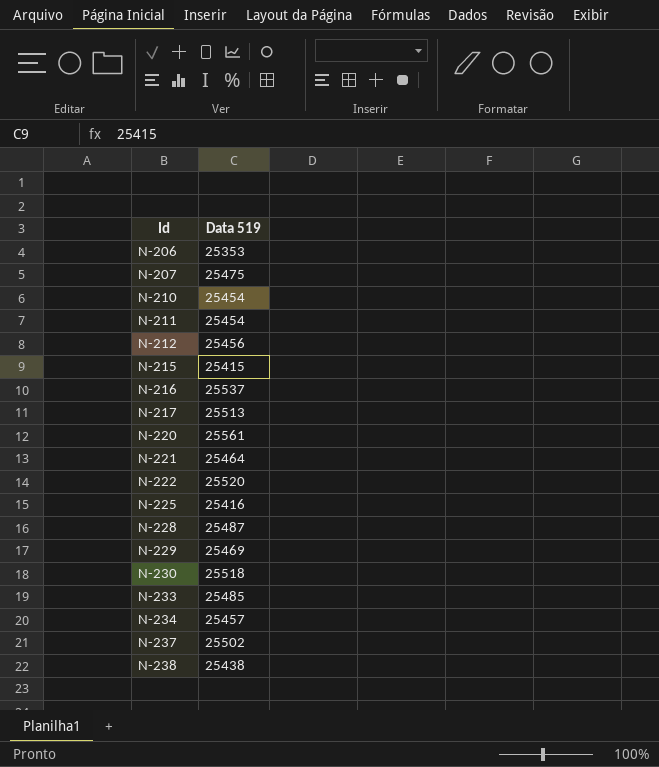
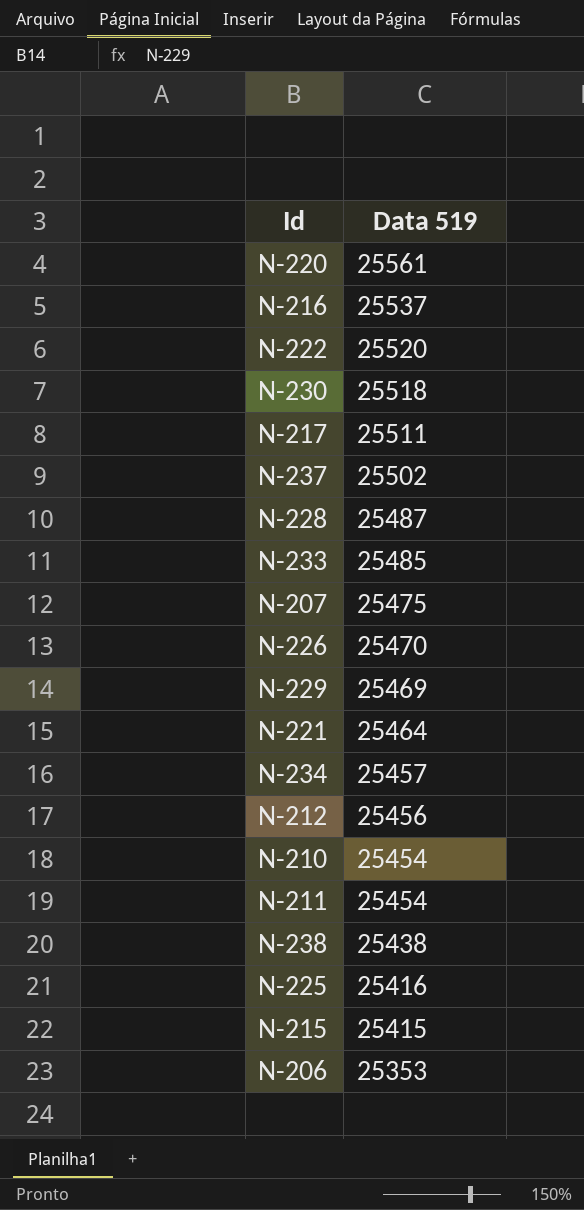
row order: Id ascending -> Data 519 descending
N-217 | Data 519: 25513 -> 25511
row N-226: none -> 25470

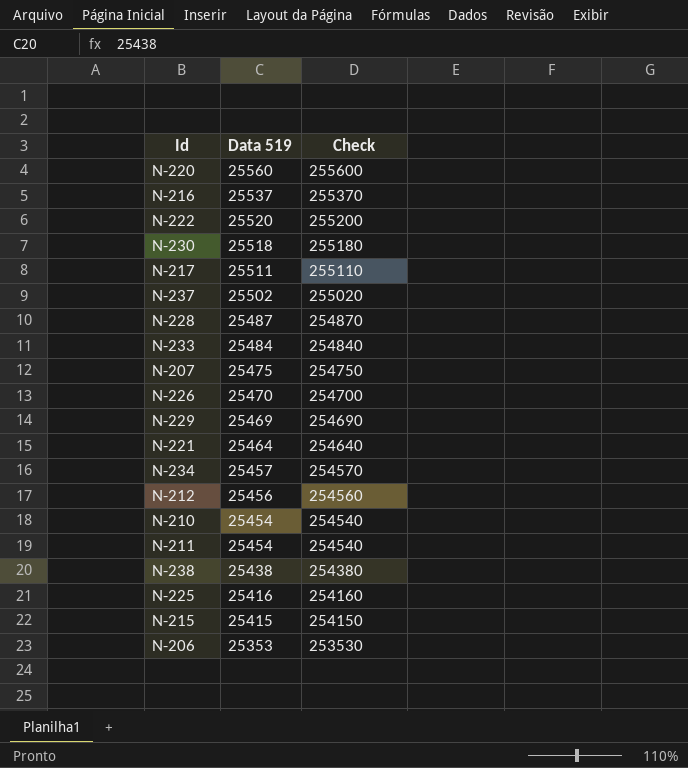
column Check | formula: none -> [Data 519] * 10
N-220 | Data 519: 25561 -> 25560
N-233 | Data 519: 25485 -> 25484

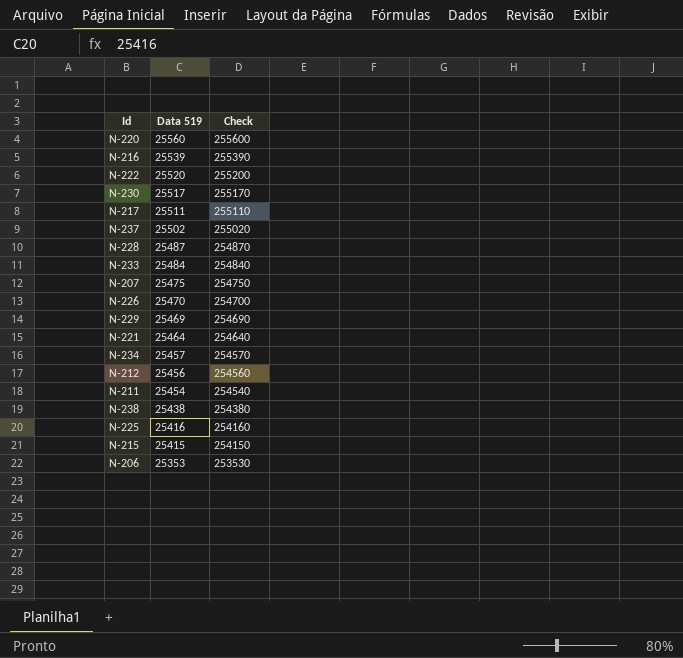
row N-210: 25454 | 254540 -> none
N-216 | Data 519: 25537 -> 25539
N-216 | Check: 255370 -> 255390
N-230 | Data 519: 25518 -> 25517
N-230 | Check: 255180 -> 255170

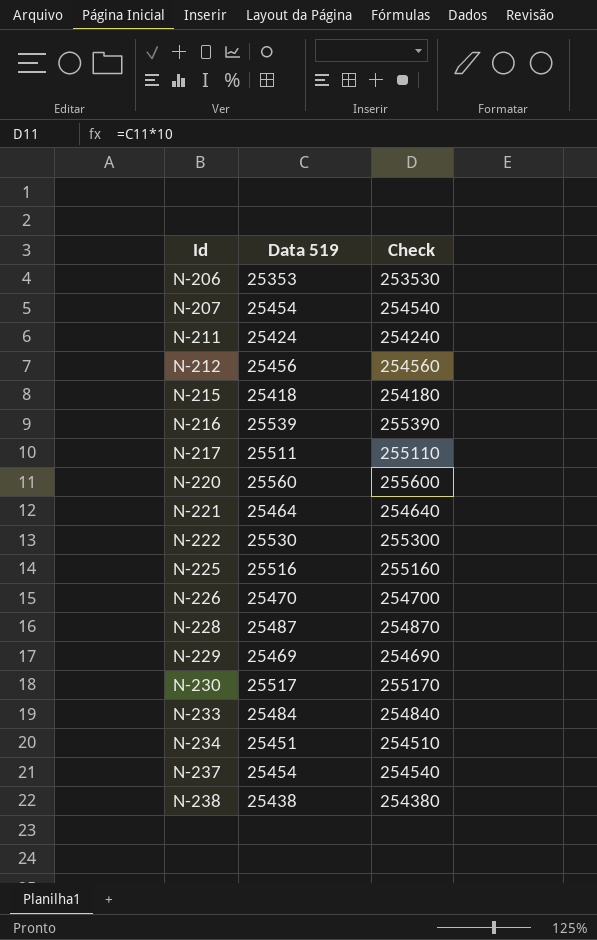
row order: Data 519 descending -> Id ascending
N-207 | Data 519: 25475 -> 25454
N-207 | Check: 254750 -> 254540
N-211 | Data 519: 25454 -> 25424
N-211 | Check: 254540 -> 254240
N-215 | Data 519: 25415 -> 25418
N-215 | Check: 254150 -> 254180
N-222 | Data 519: 25520 -> 25530
N-222 | Check: 255200 -> 255300
N-225 | Data 519: 25416 -> 25516
N-225 | Check: 254160 -> 255160
N-234 | Data 519: 25457 -> 25451
N-234 | Check: 254570 -> 254510
N-237 | Data 519: 25502 -> 25454
N-237 | Check: 255020 -> 254540

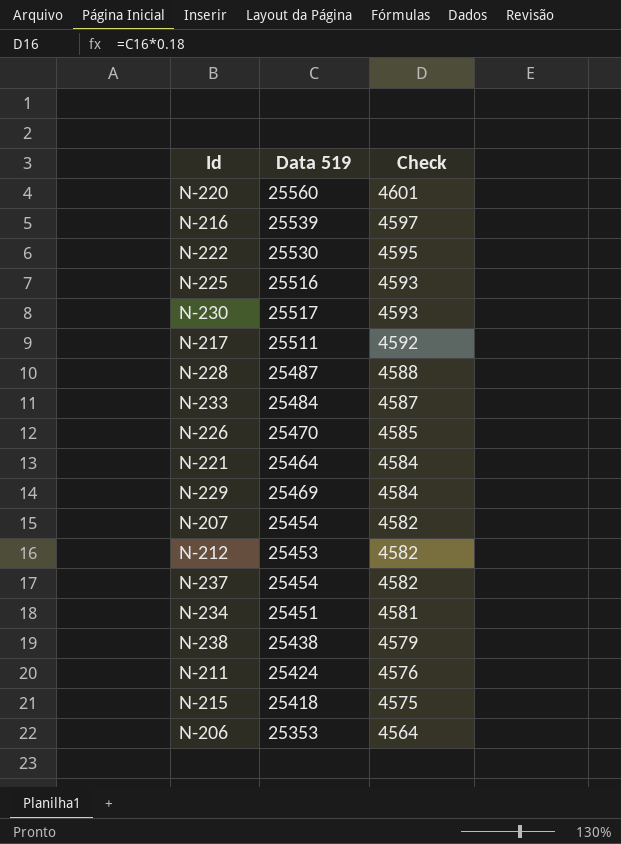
row order: Id ascending -> Check descending
column Check | formula: [Data 519] * 10 -> [Data 519] * 0.18
N-212 | Data 519: 25456 -> 25453

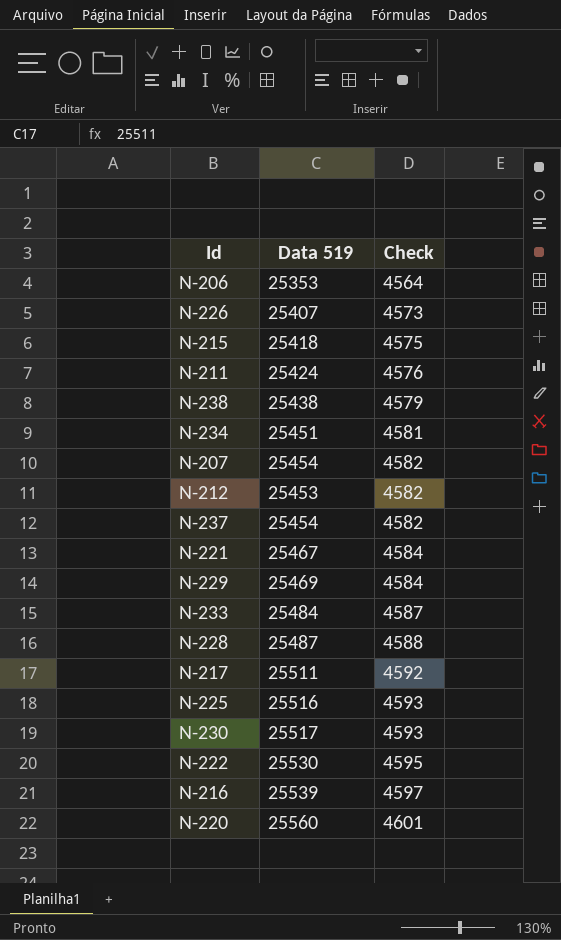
row order: Check descending -> Check ascending
N-226 | Data 519: 25470 -> 25407
N-226 | Check: 4585 -> 4573
N-221 | Data 519: 25464 -> 25467

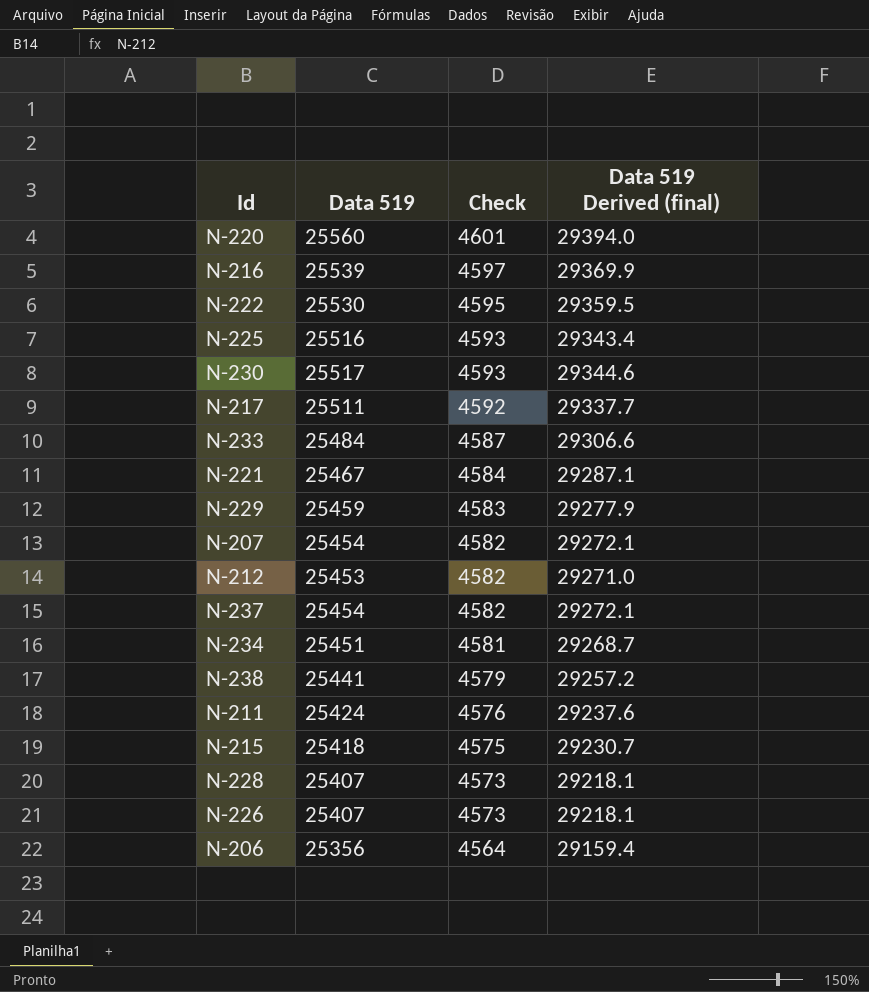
row order: Check ascending -> Check descending
column Data 519 Derived (final) | formula: none -> [Data 519] * 1.15
N-229 | Data 519: 25469 -> 25459
N-229 | Check: 4584 -> 4583
N-238 | Data 519: 25438 -> 25441
N-228 | Data 519: 25487 -> 25407
N-228 | Check: 4588 -> 4573
N-206 | Data 519: 25353 -> 25356

